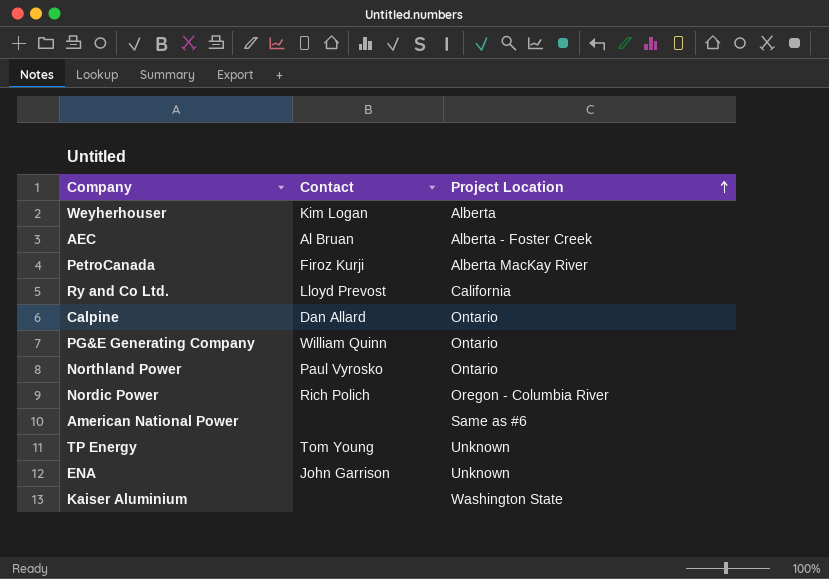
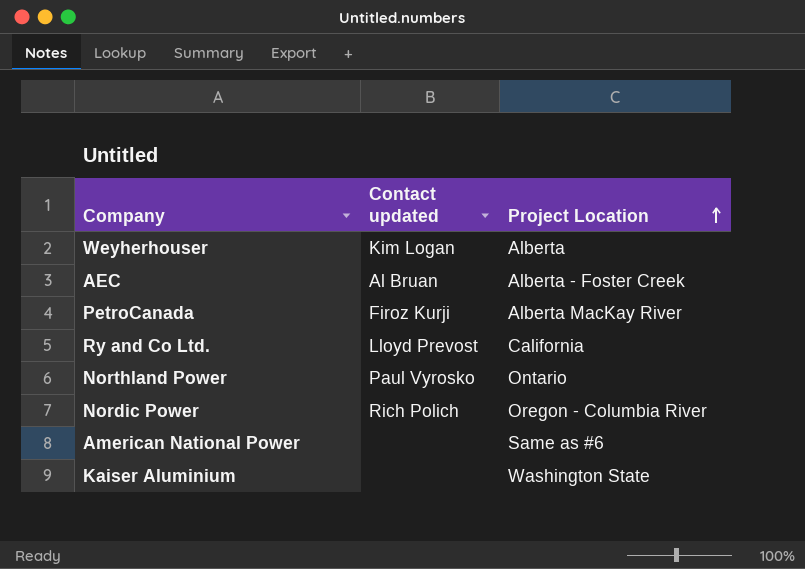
column name: Contact -> Contact updated
row Calpine: Dan Allard | Ontario -> none
row PG&E Generating Company: William Quinn | Ontario -> none
row TP Energy: Tom Young | Unknown -> none
row ENA: John Garrison | Unknown -> none

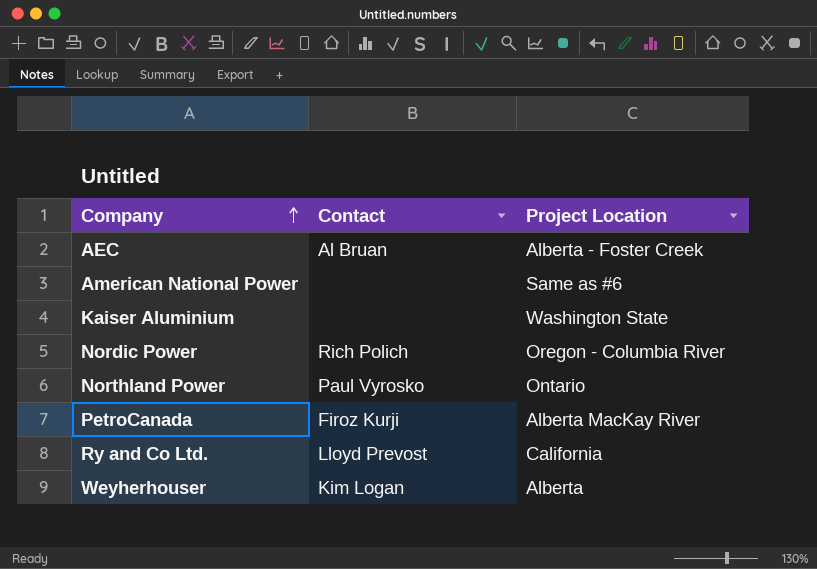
row order: Project Location ascending -> Company ascending
column name: Contact updated -> Contact

